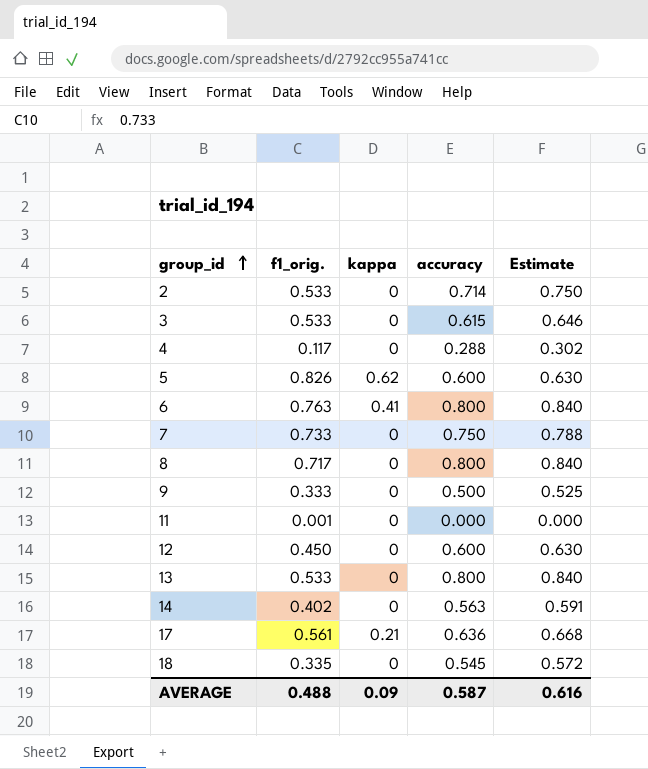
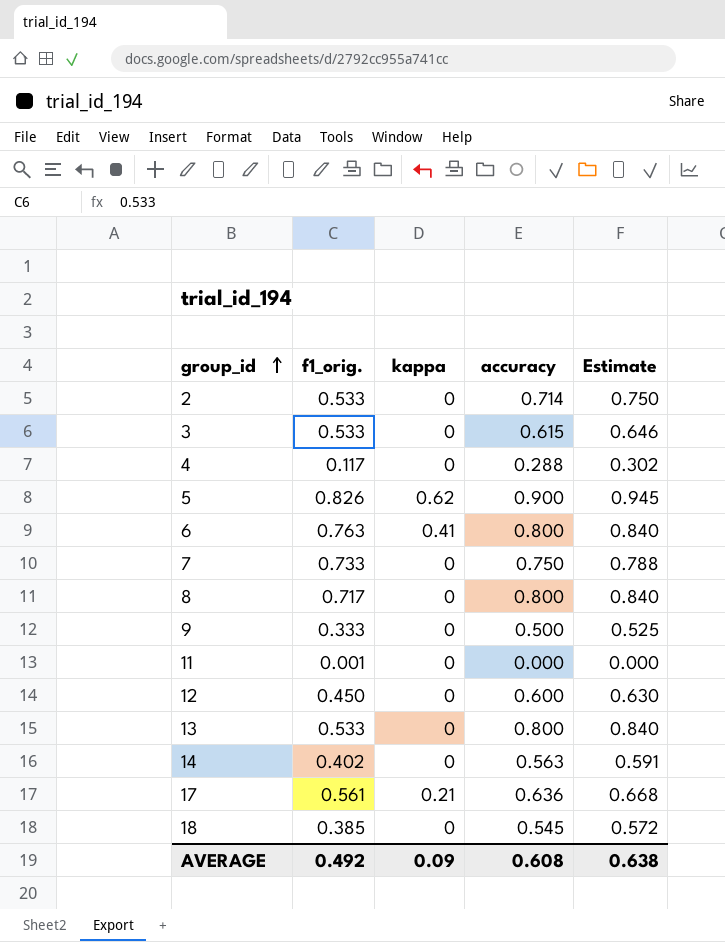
5 | accuracy: 0.600 -> 0.900
5 | Estimate: 0.630 -> 0.945
18 | f1_orig.: 0.335 -> 0.385
AVERAGE | f1_orig.: 0.488 -> 0.492
AVERAGE | accuracy: 0.587 -> 0.608
AVERAGE | Estimate: 0.616 -> 0.638

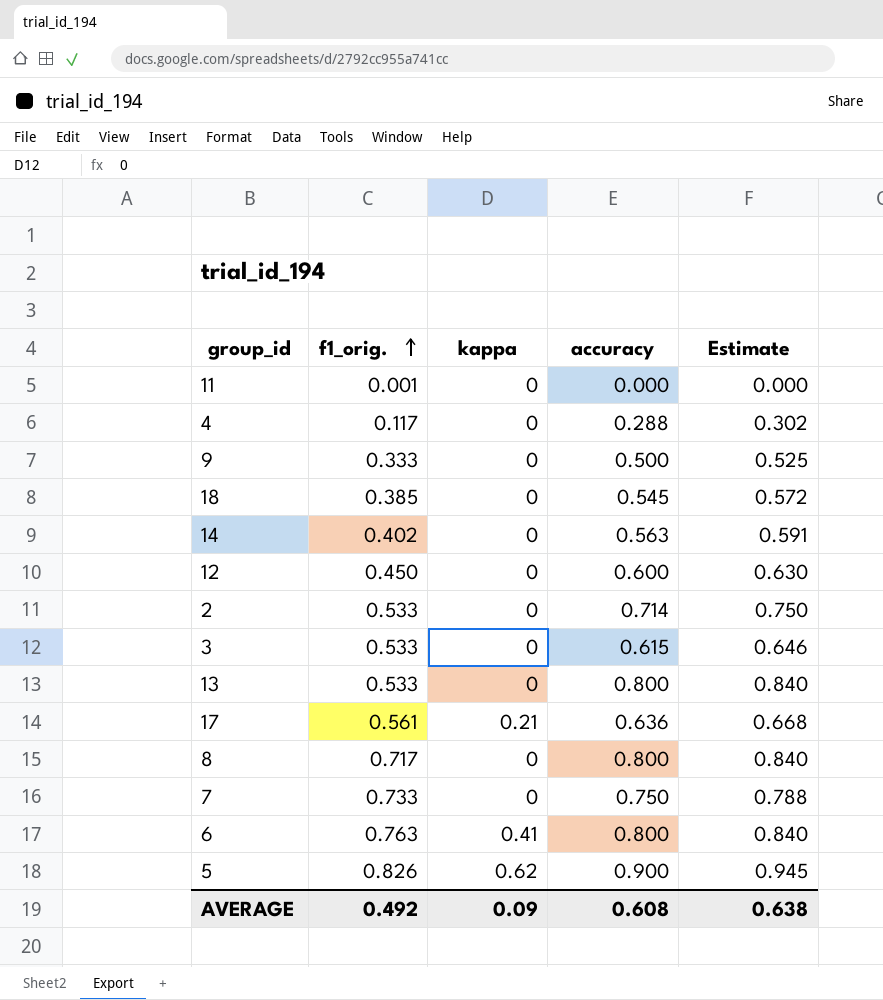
row order: group_id ascending -> f1_orig. ascending

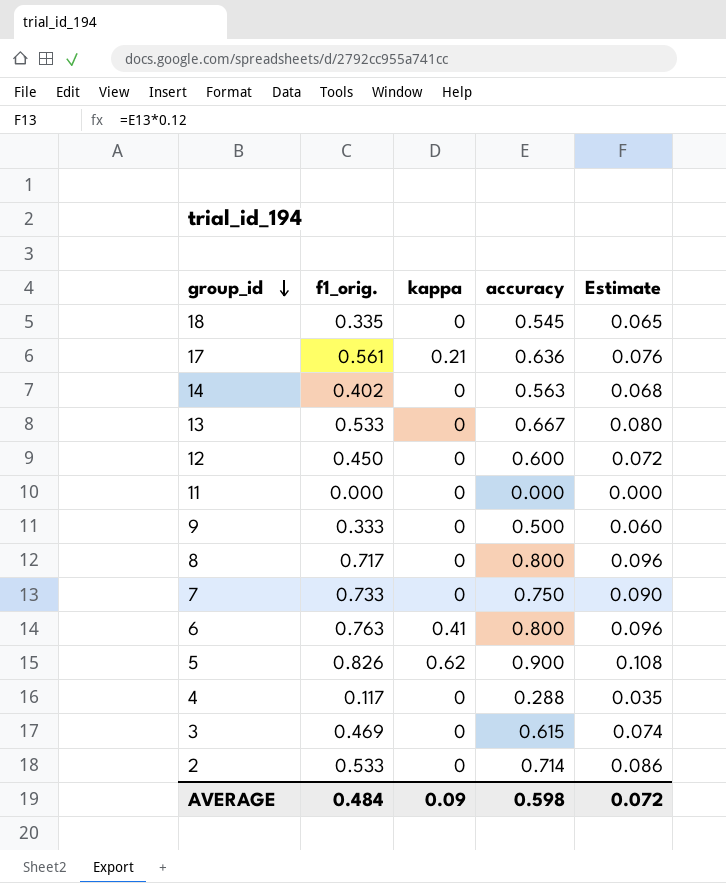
row order: f1_orig. ascending -> group_id descending
column Estimate | formula: [accuracy] * 1.05 -> [accuracy] * 0.12
18 | f1_orig.: 0.385 -> 0.335
13 | accuracy: 0.800 -> 0.667
11 | f1_orig.: 0.001 -> 0.000
3 | f1_orig.: 0.533 -> 0.469
AVERAGE | f1_orig.: 0.492 -> 0.484
AVERAGE | accuracy: 0.608 -> 0.598
AVERAGE | Estimate: 0.638 -> 0.072

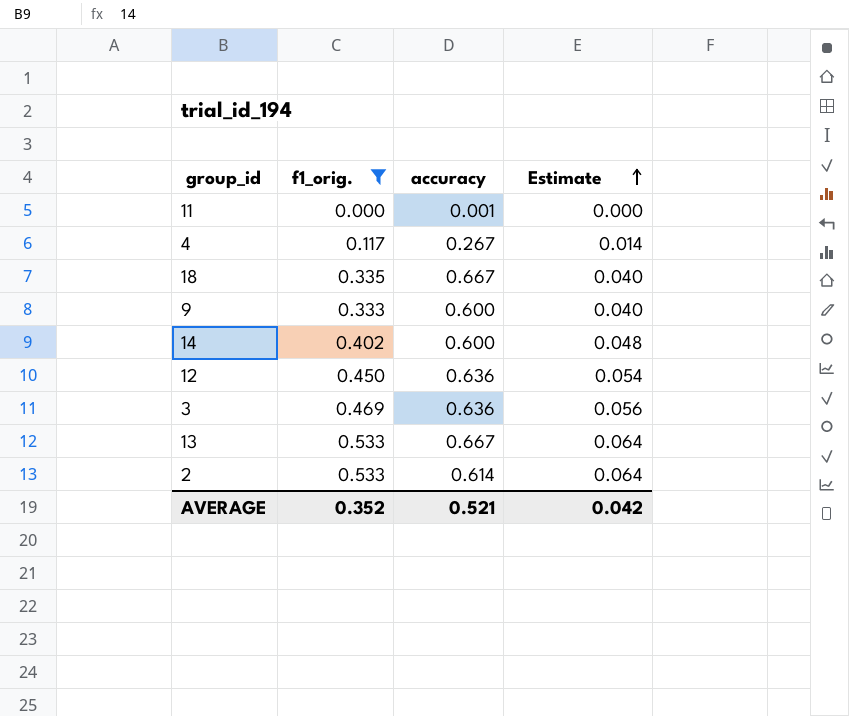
filter: none -> f1_orig. <= 0.533
row order: group_id descending -> Estimate ascending
column kappa | position: 3 -> none
column Estimate | formula: [accuracy] * 0.12 -> [f1_orig.] * 0.12
11 | accuracy: 0.000 -> 0.001
4 | accuracy: 0.288 -> 0.267
18 | accuracy: 0.545 -> 0.667
9 | accuracy: 0.500 -> 0.600
14 | accuracy: 0.563 -> 0.600
12 | accuracy: 0.600 -> 0.636
3 | accuracy: 0.615 -> 0.636
2 | accuracy: 0.714 -> 0.614
AVERAGE | f1_orig.: 0.484 -> 0.352
AVERAGE | accuracy: 0.598 -> 0.521
AVERAGE | Estimate: 0.072 -> 0.042

